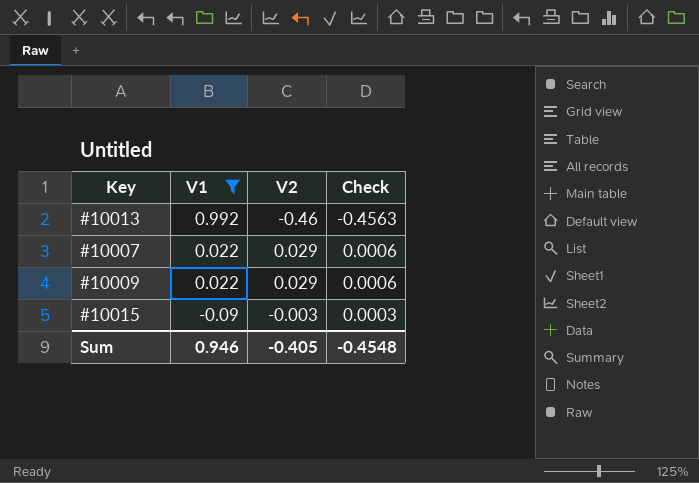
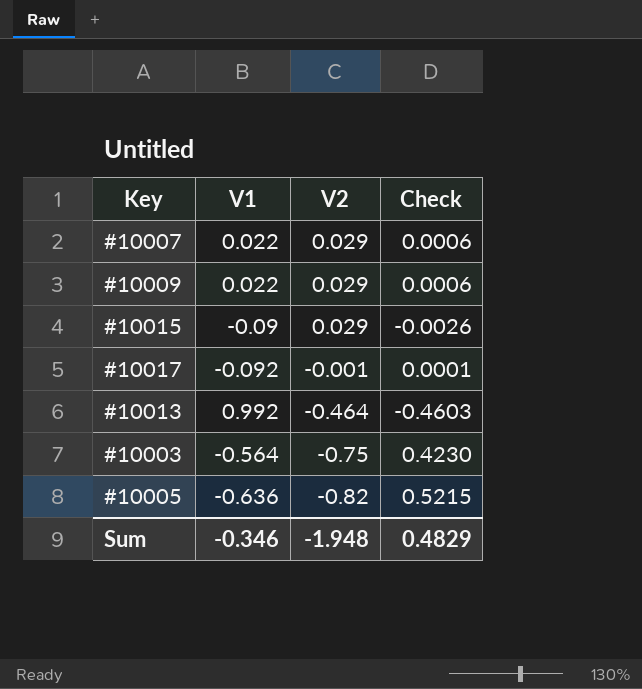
filter: V1 >= -0.09 -> none
row order: V1 descending -> V2 descending
#10015 | V2: -0.003 -> 0.029
#10015 | Check: 0.0003 -> -0.0026
#10013 | V2: -0.46 -> -0.464
#10013 | Check: -0.4563 -> -0.4603
Sum | V1: 0.946 -> -0.346
Sum | V2: -0.405 -> -1.948
Sum | Check: -0.4548 -> 0.4829

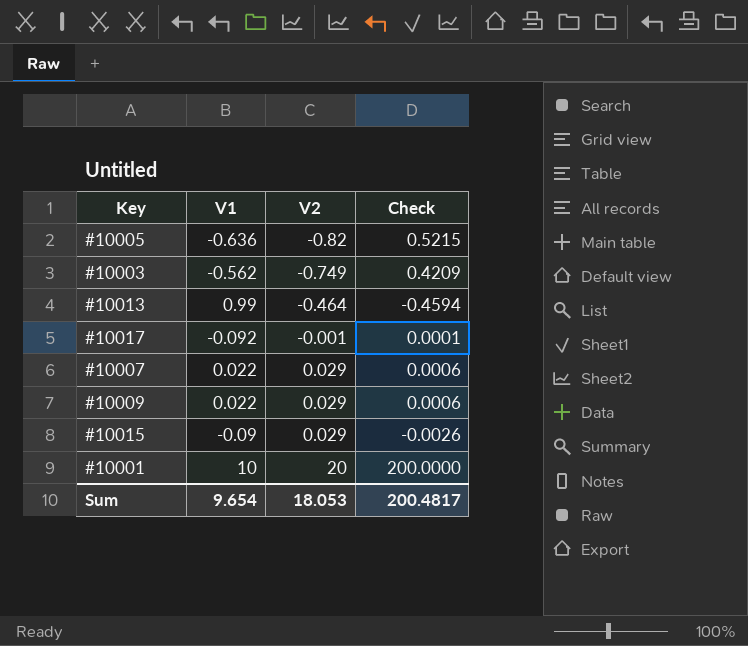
row order: V2 descending -> V2 ascending
#10003 | V1: -0.564 -> -0.562
#10003 | V2: -0.75 -> -0.749
#10003 | Check: 0.4230 -> 0.4209
#10013 | V1: 0.992 -> 0.99
#10013 | Check: -0.4603 -> -0.4594
row #10001: none -> 10 | 20 | 200.0000
Sum | V1: -0.346 -> 9.654
Sum | V2: -1.948 -> 18.053
Sum | Check: 0.4829 -> 200.4817

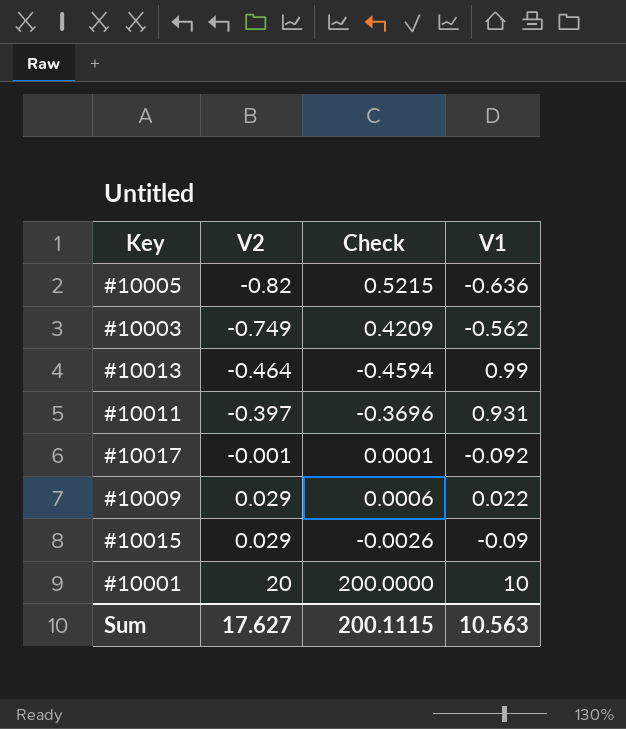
column V1 | position: 2 -> 4
row #10007: 0.022 | 0.029 | 0.0006 -> none
row #10011: none -> -0.397 | -0.3696 | 0.931
Sum | V2: 18.053 -> 17.627
Sum | Check: 200.4817 -> 200.1115
Sum | V1: 9.654 -> 10.563

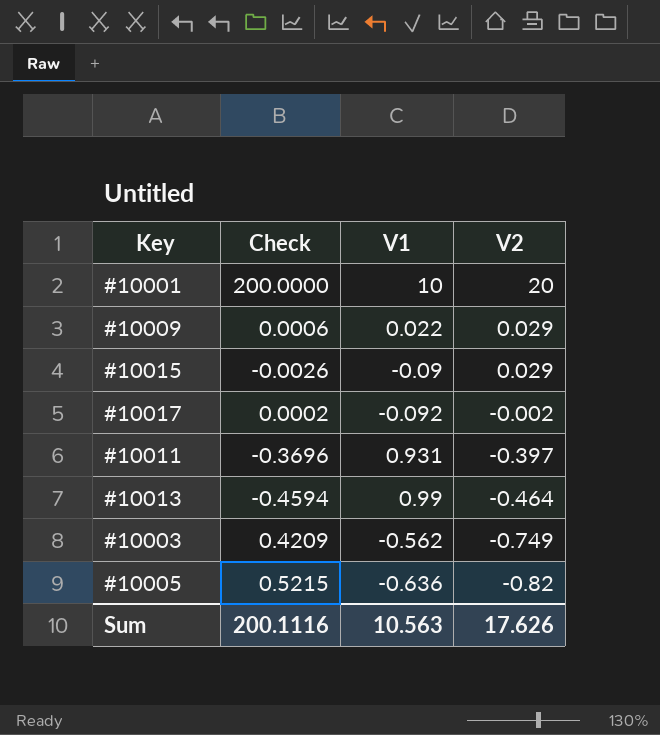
row order: V2 ascending -> V2 descending
column V2 | position: 2 -> 4
#10017 | Check: 0.0001 -> 0.0002
#10017 | V2: -0.001 -> -0.002
Sum | Check: 200.1115 -> 200.1116
Sum | V2: 17.627 -> 17.626

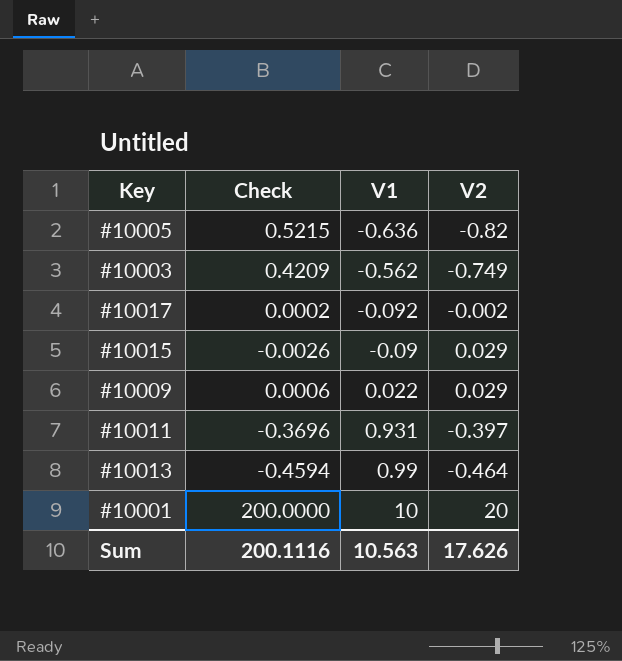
row order: V2 descending -> V1 ascending

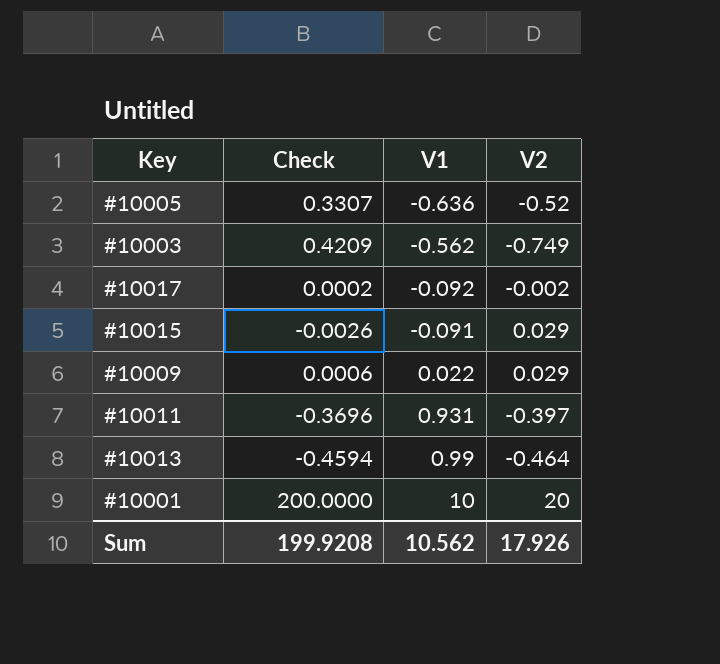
#10005 | Check: 0.5215 -> 0.3307
#10005 | V2: -0.82 -> -0.52
#10015 | V1: -0.09 -> -0.091
Sum | Check: 200.1116 -> 199.9208
Sum | V1: 10.563 -> 10.562
Sum | V2: 17.626 -> 17.926

